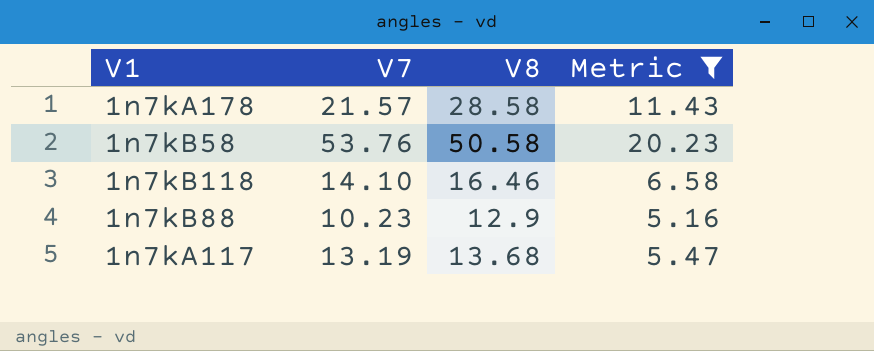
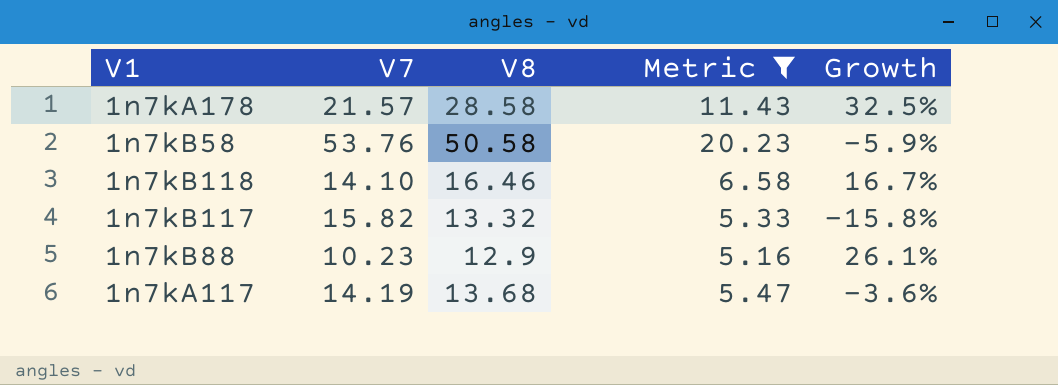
column Growth | formula: none -> ([V8] - [V7]) / [V7]
row 1n7kB117: none -> 15.82 | 13.32 | 5.33 | -15.8%
1n7kA117 | V7: 13.19 -> 14.19

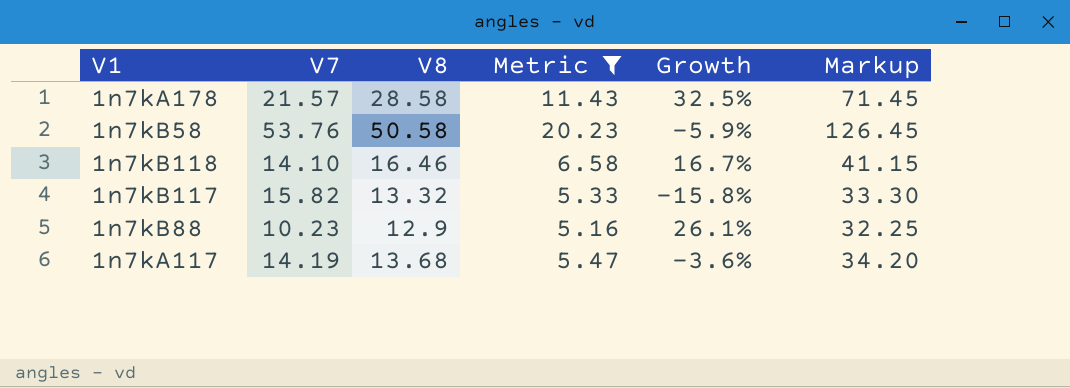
column Markup | formula: none -> [V8] * 2.5

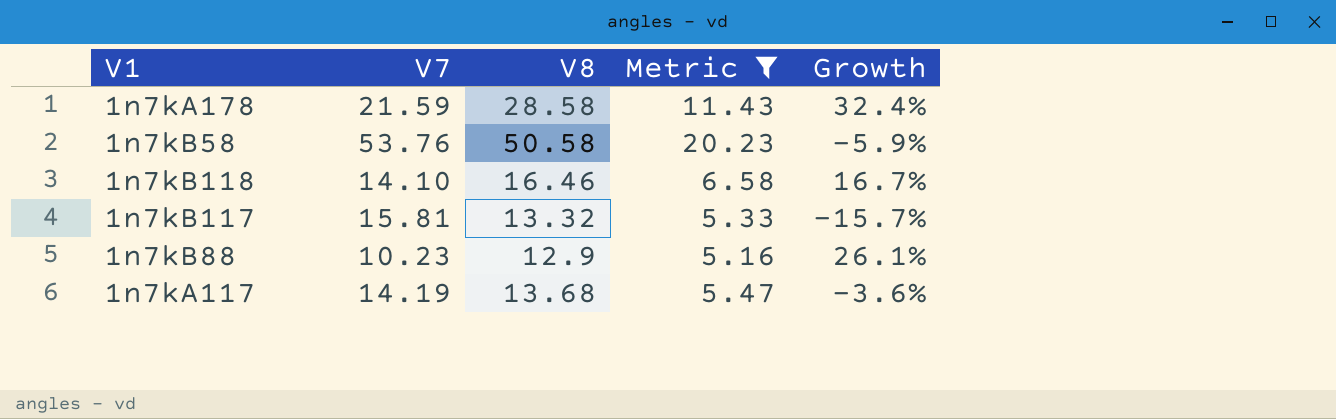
column Markup | formula: [V8] * 2.5 -> none
1n7kA178 | V7: 21.57 -> 21.59
1n7kA178 | Growth: 32.5% -> 32.4%
1n7kB117 | V7: 15.82 -> 15.81
1n7kB117 | Growth: -15.8% -> -15.7%

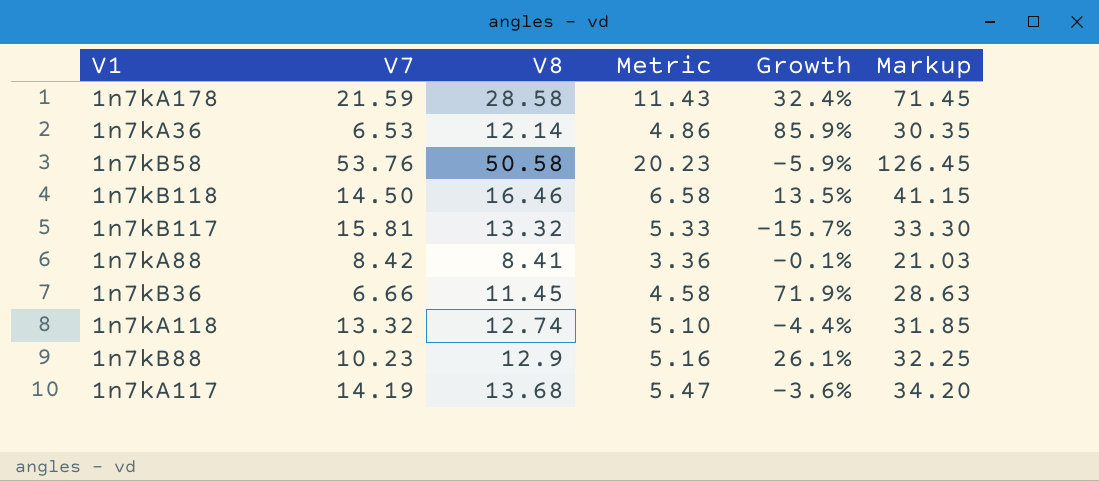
filter: Metric >= 5.16 -> none
column Markup | formula: none -> [V8] * 2.5
1n7kB118 | V7: 14.10 -> 14.50
1n7kB118 | Growth: 16.7% -> 13.5%

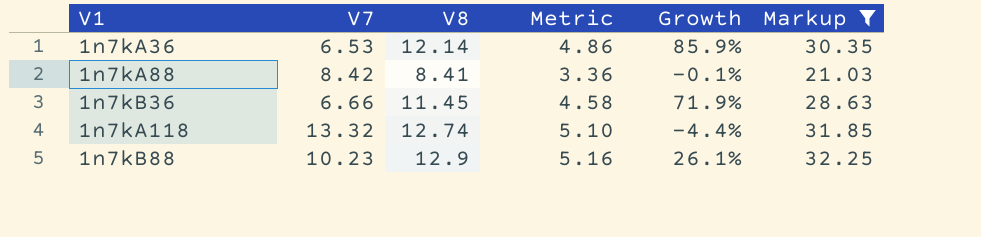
filter: none -> Markup <= 32.25

